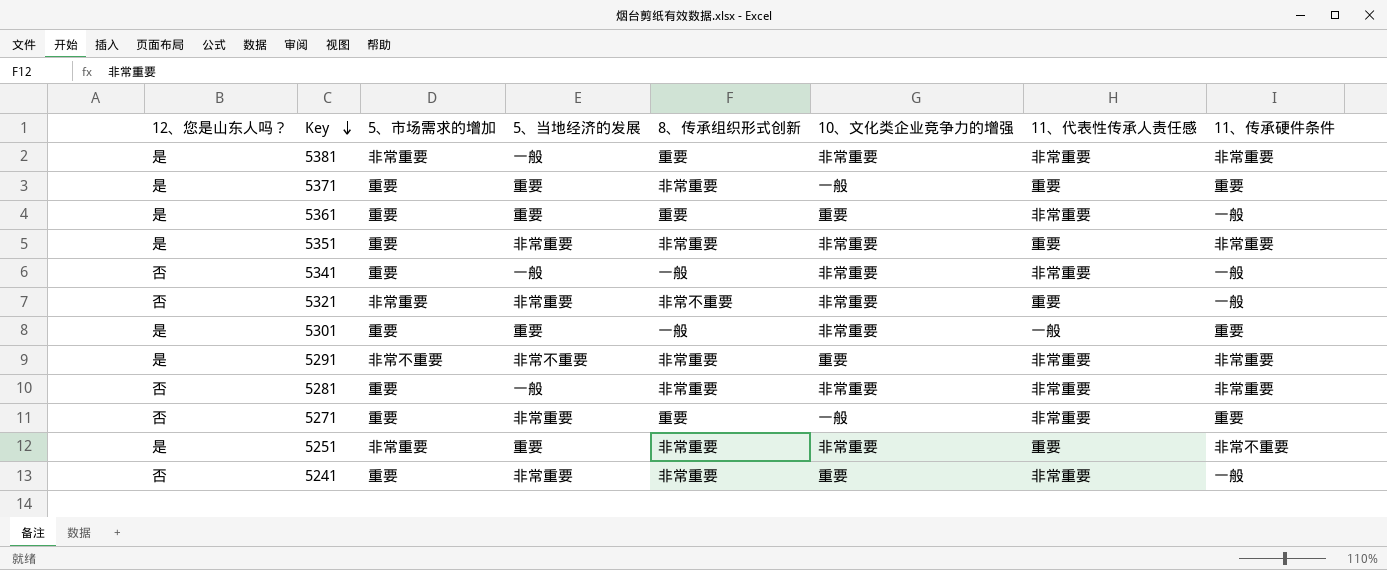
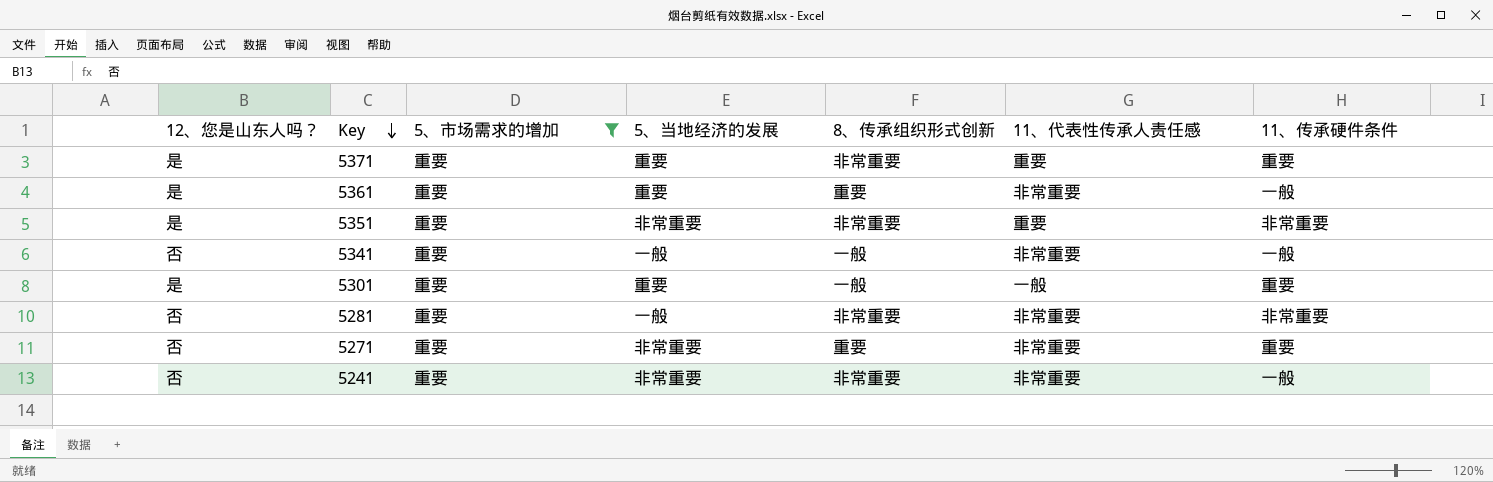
filter: none -> 5、市场需求的增加 = 重要
column 10、文化类企业竞争力的增强 | position: 6 -> none

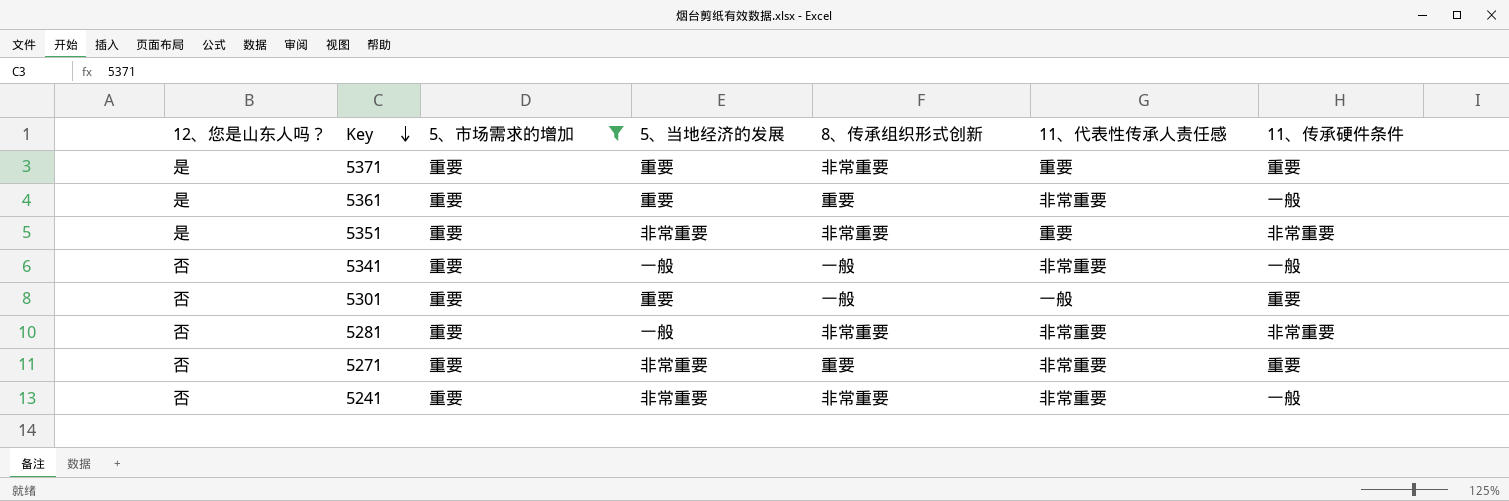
5301 | 12、您是山东人吗？: 是 -> 否

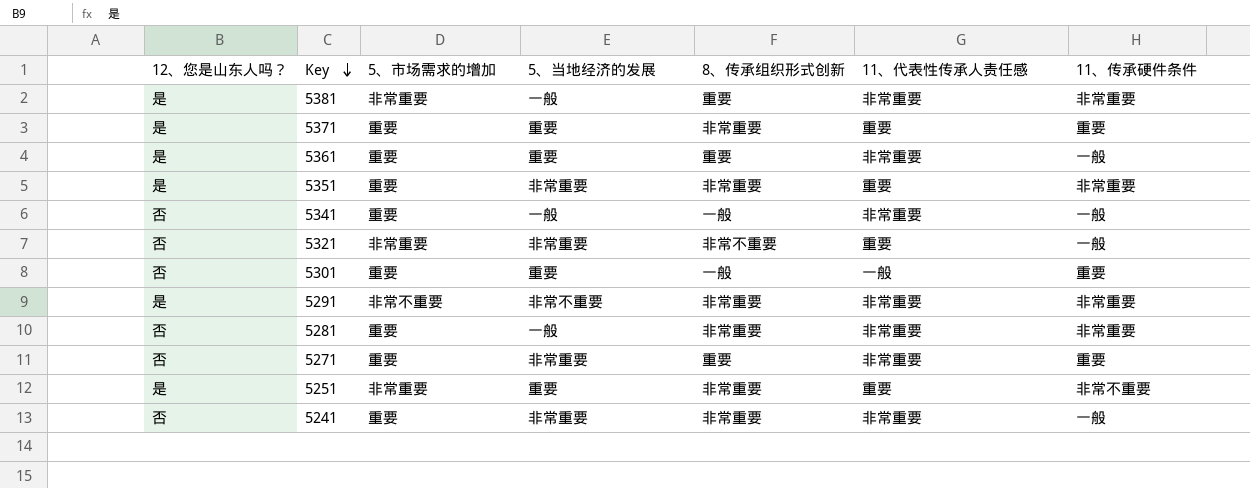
filter: 5、市场需求的增加 = 重要 -> none

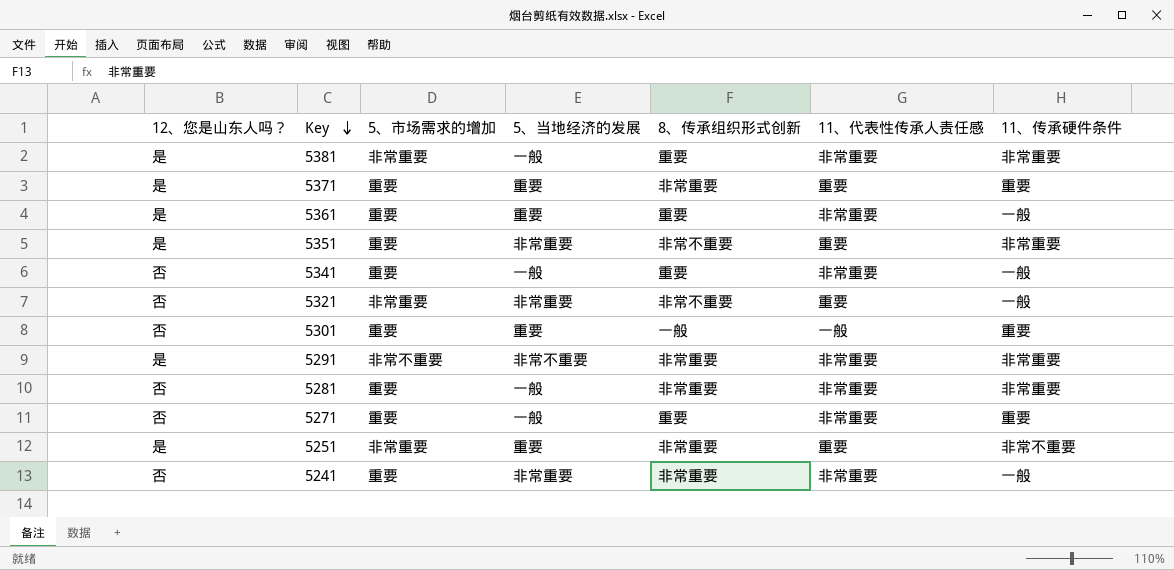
5351 | 8、传承组织形式创新: 非常重要 -> 非常不重要
5341 | 8、传承组织形式创新: 一般 -> 重要
5271 | 5、当地经济的发展: 非常重要 -> 一般

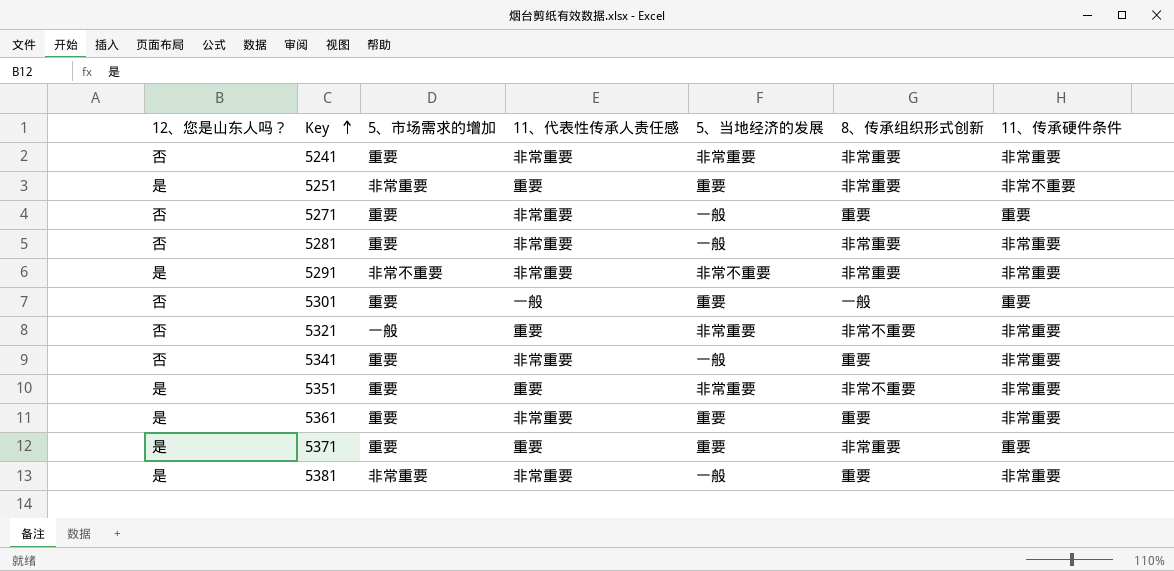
row order: Key descending -> Key ascending
column 11、代表性传承人责任感 | position: 6 -> 4
5241 | 11、传承硬件条件: 一般 -> 非常重要
5321 | 5、市场需求的增加: 非常重要 -> 一般
5321 | 11、传承硬件条件: 一般 -> 非常重要
5341 | 11、传承硬件条件: 一般 -> 非常重要
5361 | 11、传承硬件条件: 一般 -> 非常重要

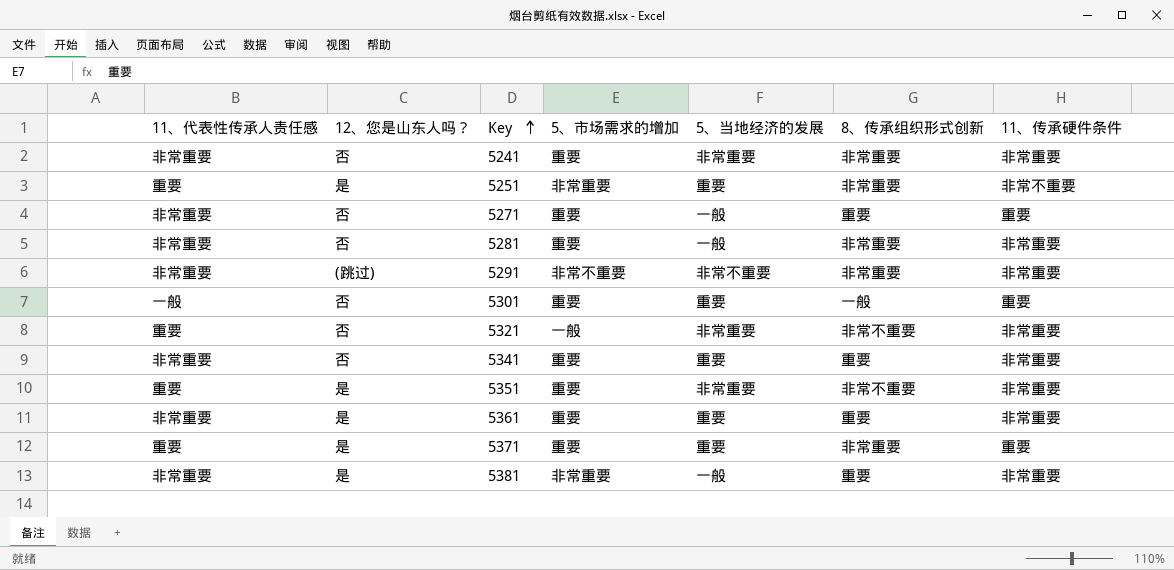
column 11、代表性传承人责任感 | position: 4 -> 1
5291 | 12、您是山东人吗？: 是 -> (跳过)
5341 | 5、当地经济的发展: 一般 -> 重要

